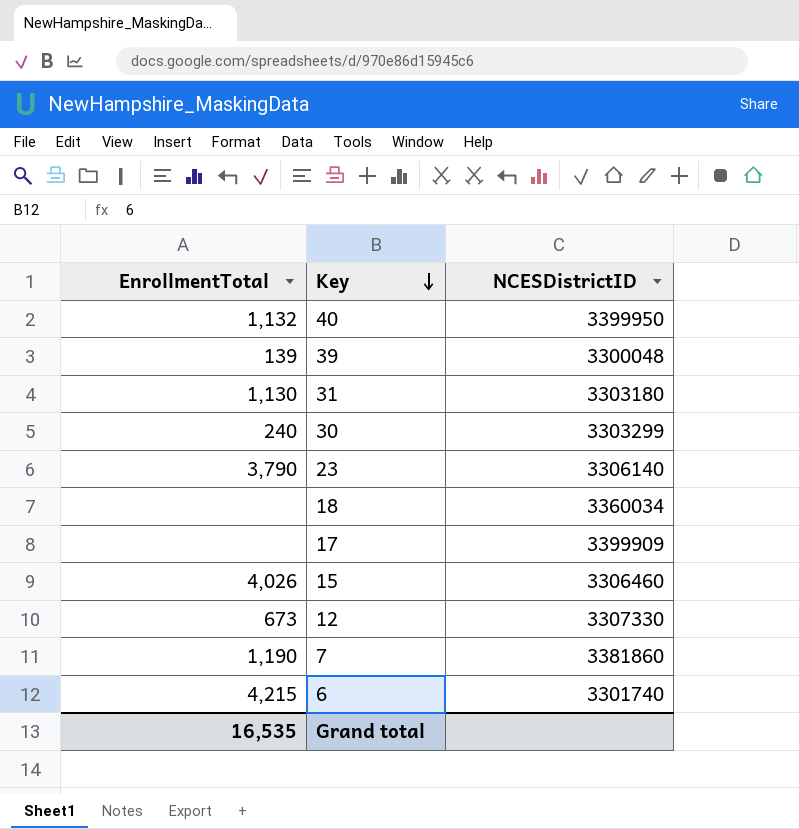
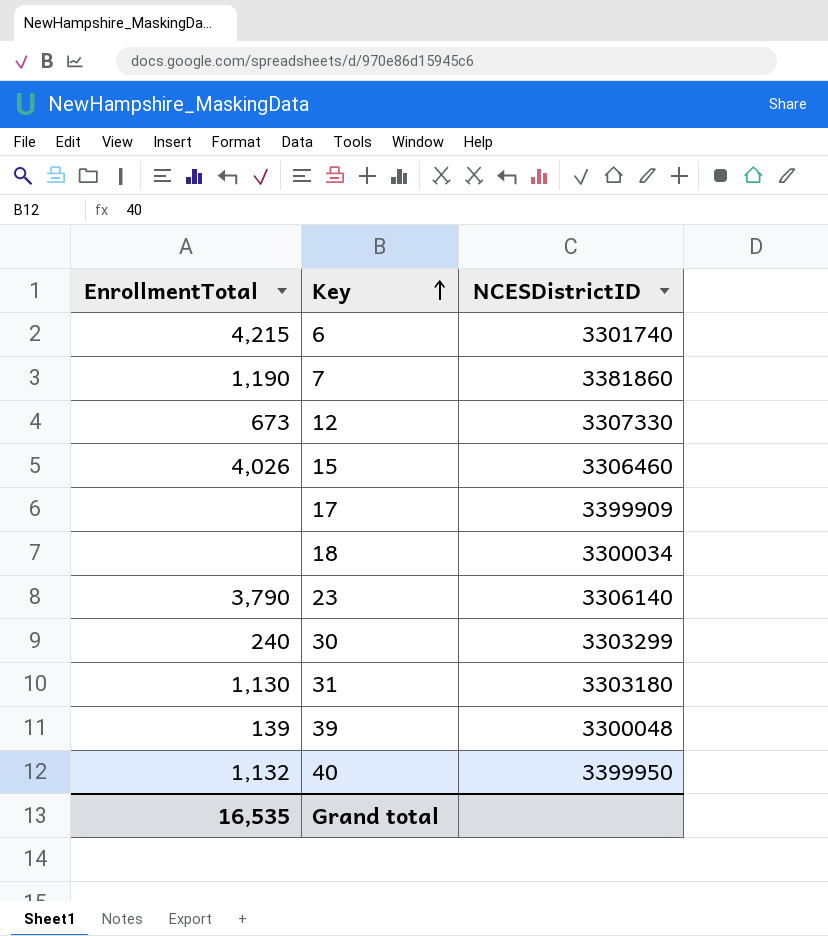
row order: Key descending -> Key ascending
18 | NCESDistrictID: 3360034 -> 3300034

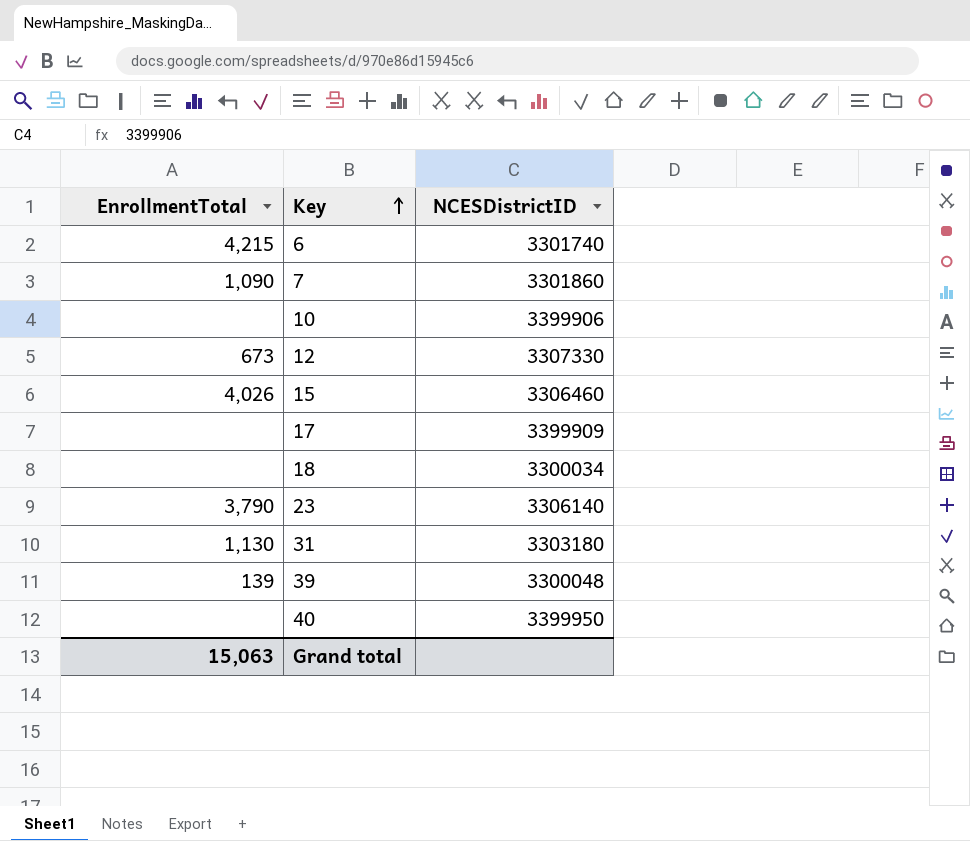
row 30: 240 | 3303299 -> none
7 | EnrollmentTotal: 1,190 -> 1,090
7 | NCESDistrictID: 3381860 -> 3301860
row 10: none -> none | 3399906
40 | EnrollmentTotal: 1,132 -> none
Grand total | EnrollmentTotal: 16,535 -> 15,063

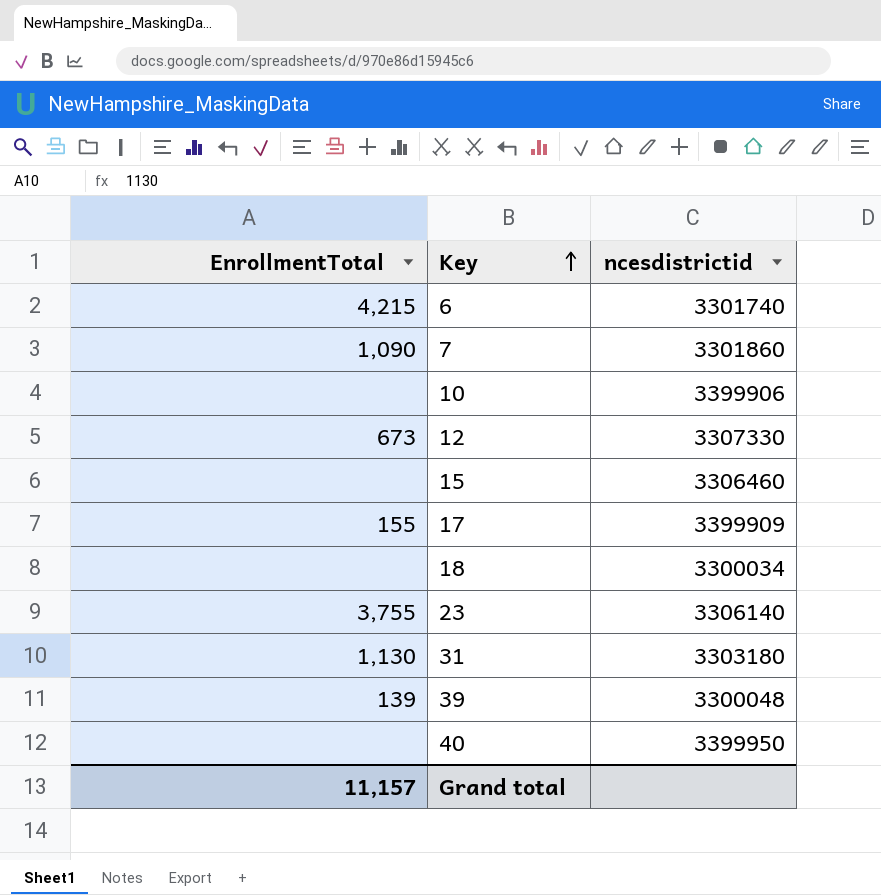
column name: NCESDistrictID -> ncesdistrictid
15 | EnrollmentTotal: 4,026 -> none
17 | EnrollmentTotal: none -> 155
23 | EnrollmentTotal: 3,790 -> 3,755
Grand total | EnrollmentTotal: 15,063 -> 11,157

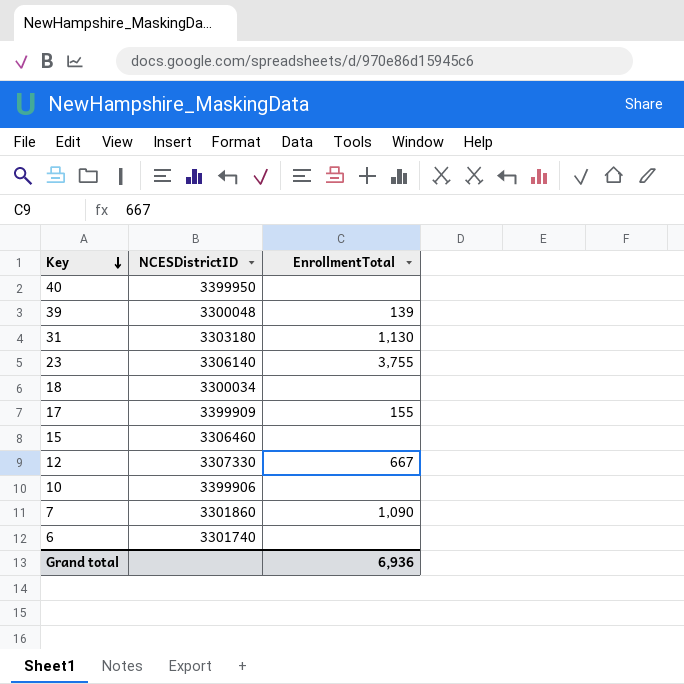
row order: Key ascending -> Key descending
column name: ncesdistrictid -> NCESDistrictID
column EnrollmentTotal | position: 1 -> 3
12 | EnrollmentTotal: 673 -> 667
6 | EnrollmentTotal: 4,215 -> none
Grand total | EnrollmentTotal: 11,157 -> 6,936

